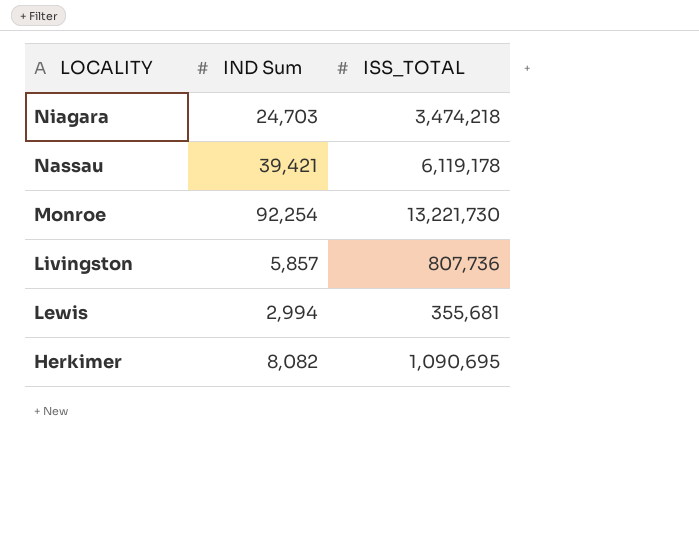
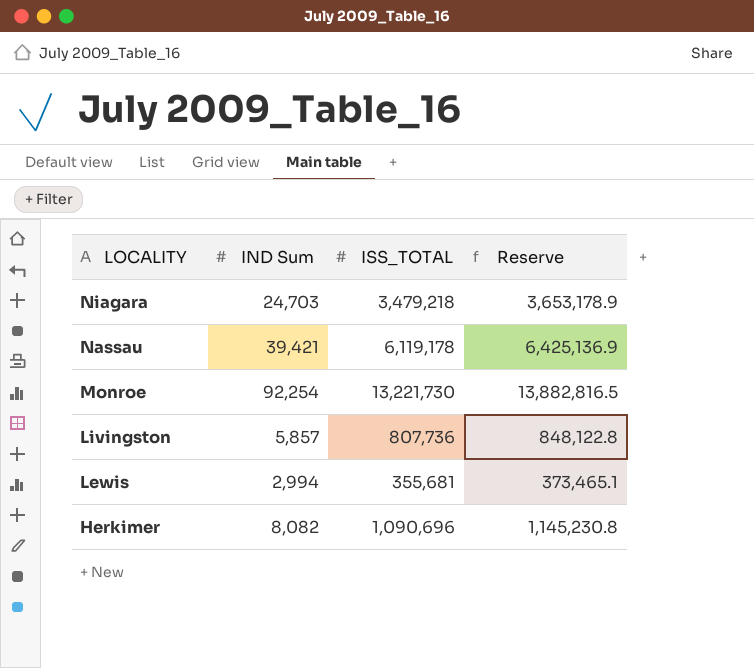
column Reserve | formula: none -> [ISS_TOTAL] * 1.05
Niagara | ISS_TOTAL: 3,474,218 -> 3,479,218
Herkimer | ISS_TOTAL: 1,090,695 -> 1,090,696

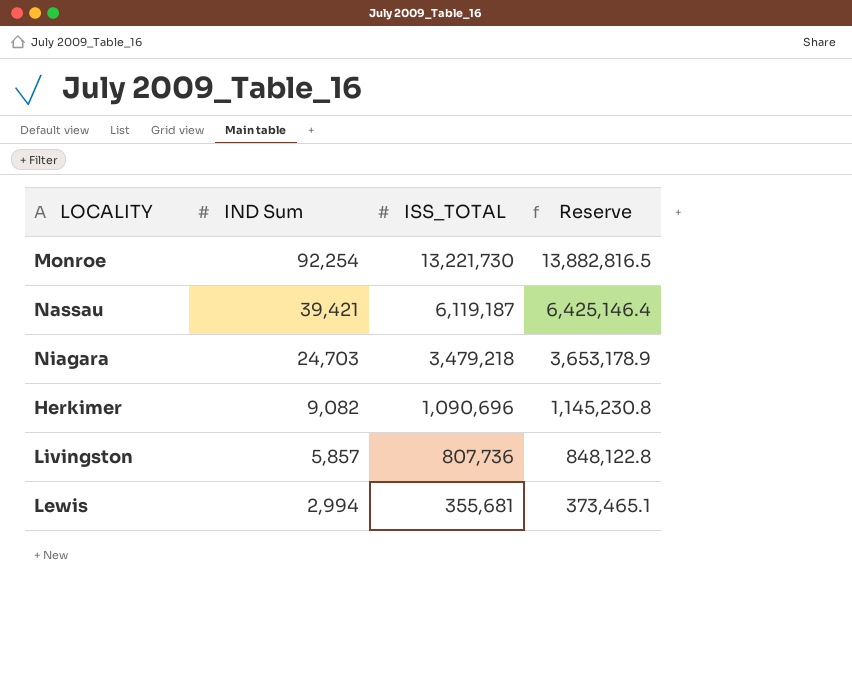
row order: LOCALITY descending -> IND Sum descending
Nassau | ISS_TOTAL: 6,119,178 -> 6,119,187
Nassau | Reserve: 6,425,136.9 -> 6,425,146.4
Herkimer | IND Sum: 8,082 -> 9,082

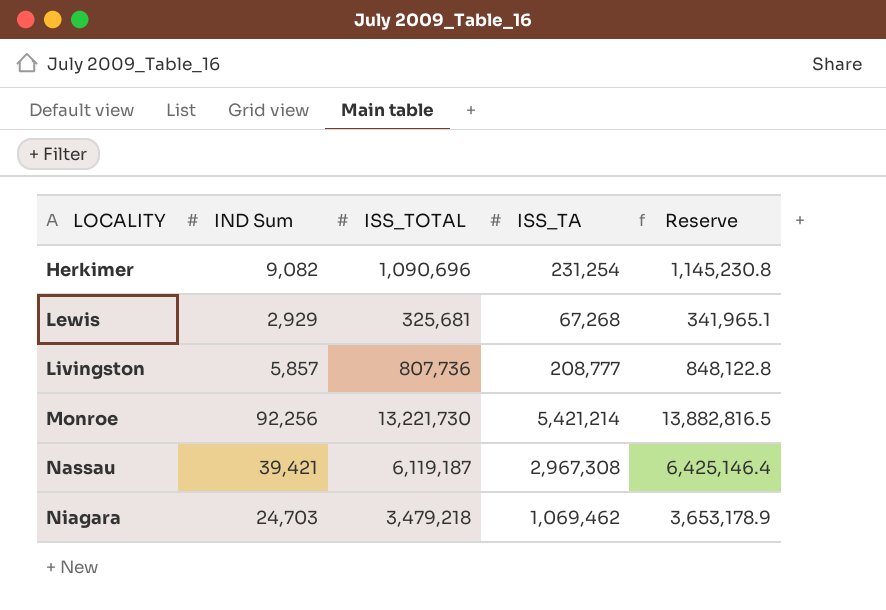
row order: IND Sum descending -> LOCALITY ascending
column ISS_TA | position: none -> 4
Lewis | IND Sum: 2,994 -> 2,929
Lewis | ISS_TOTAL: 355,681 -> 325,681
Lewis | Reserve: 373,465.1 -> 341,965.1
Monroe | IND Sum: 92,254 -> 92,256

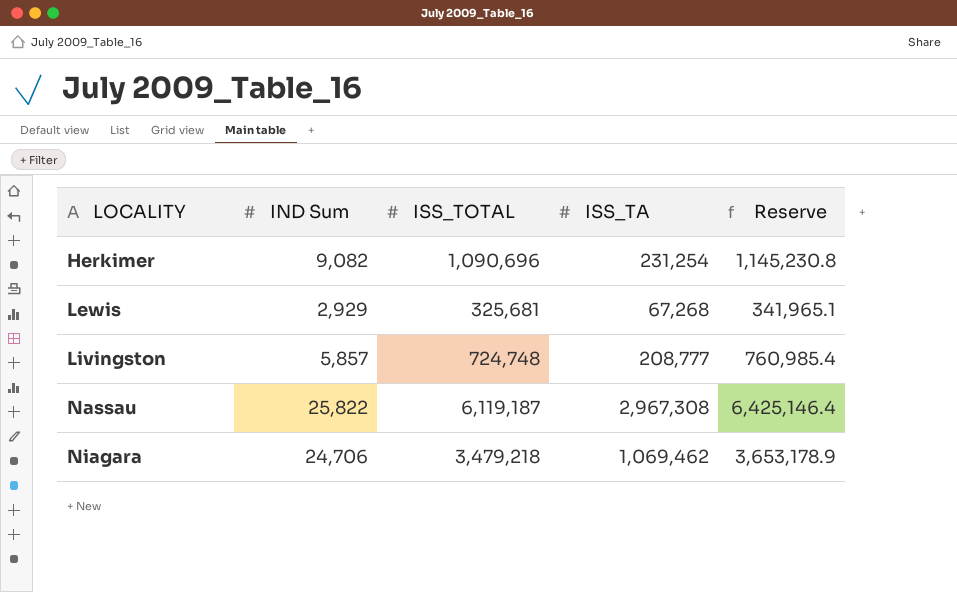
row Monroe: 92,256 | 13,221,730 | 5,421,214 | 13,882,816.5 -> none
Livingston | ISS_TOTAL: 807,736 -> 724,748
Livingston | Reserve: 848,122.8 -> 760,985.4
Nassau | IND Sum: 39,421 -> 25,822
Niagara | IND Sum: 24,703 -> 24,706

